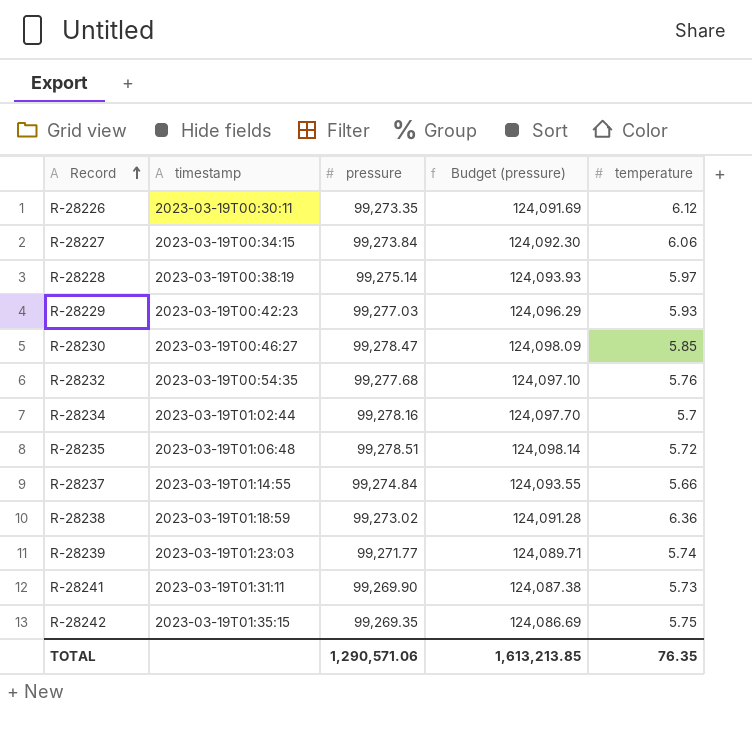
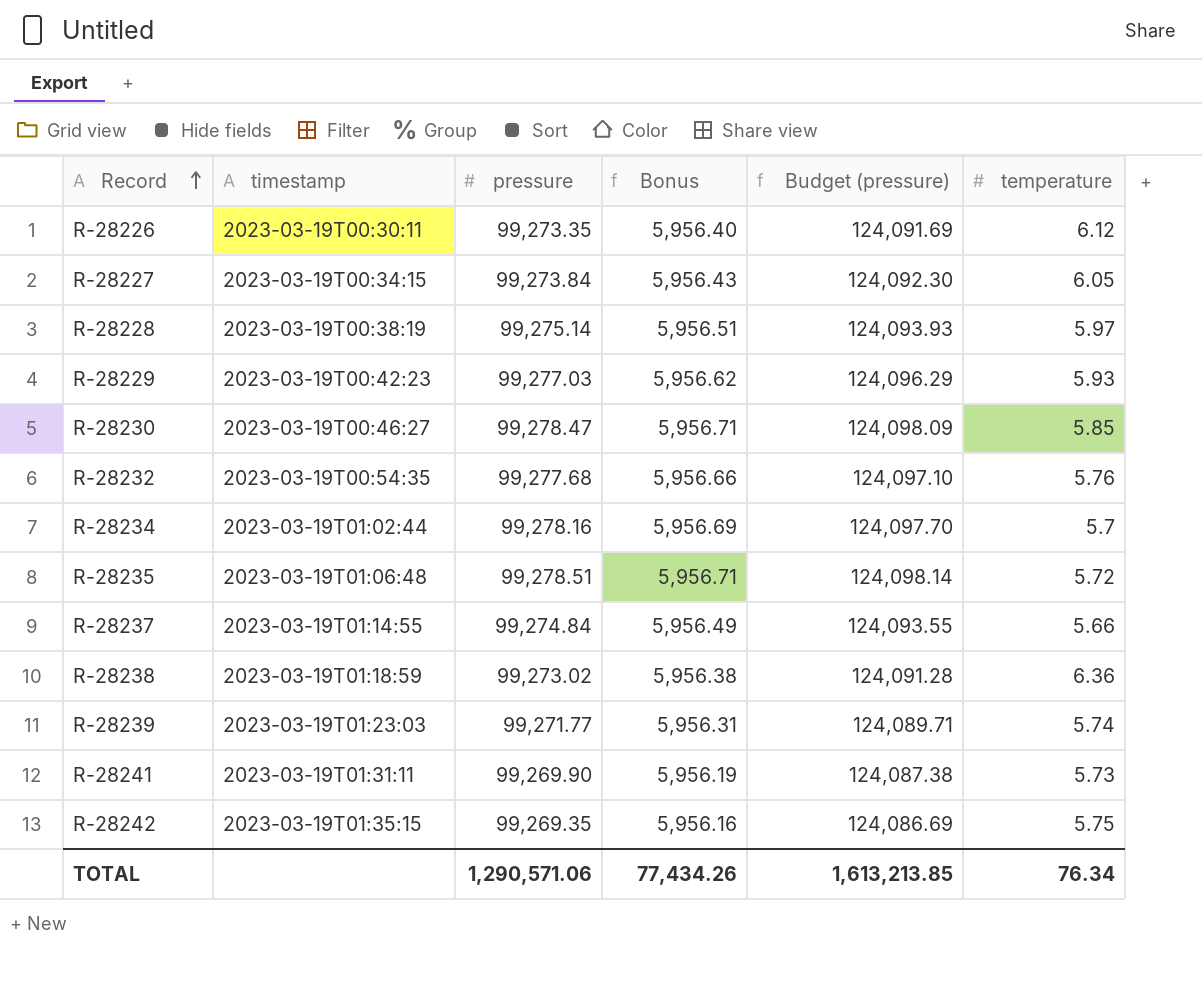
column Bonus | formula: none -> [pressure] * 0.06
R-28227 | temperature: 6.06 -> 6.05
TOTAL | temperature: 76.35 -> 76.34

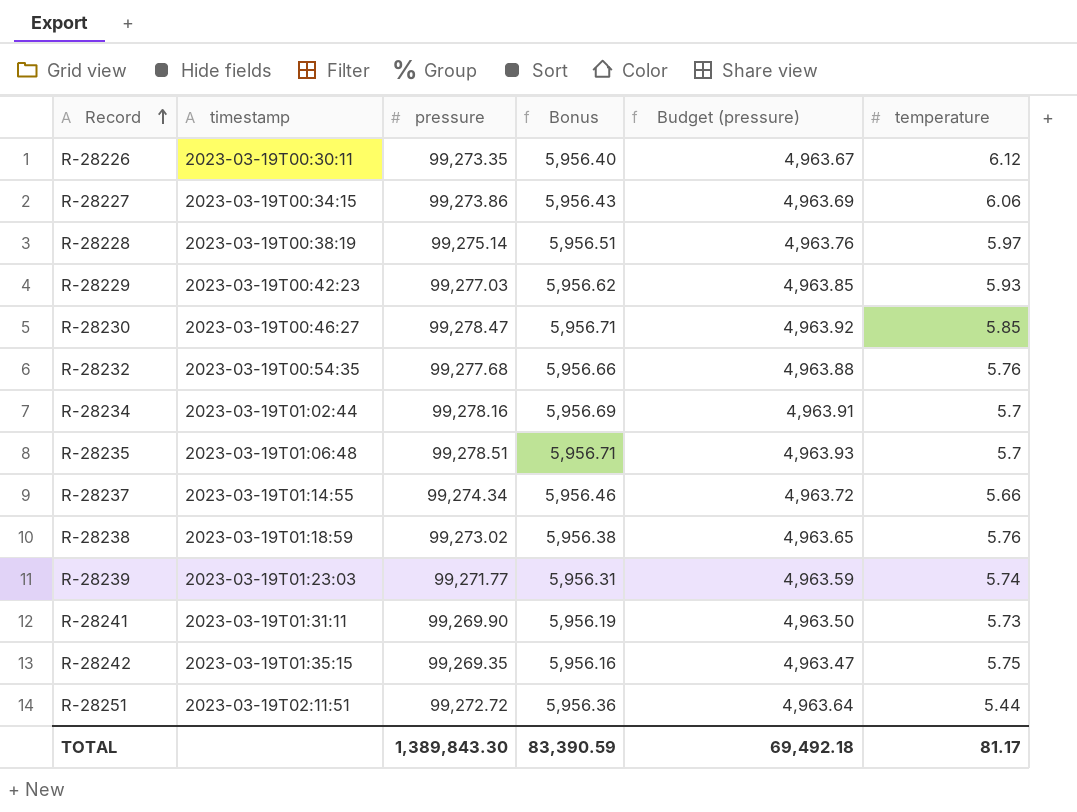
column Budget (pressure) | formula: [pressure] * 1.25 -> [pressure] * 0.05
R-28227 | pressure: 99,273.84 -> 99,273.86
R-28227 | temperature: 6.05 -> 6.06
R-28235 | temperature: 5.72 -> 5.7
R-28237 | pressure: 99,274.84 -> 99,274.34
R-28237 | Bonus: 5,956.49 -> 5,956.46
R-28238 | temperature: 6.36 -> 5.76
row R-28251: none -> 2023-03-19T02:11:51 | 99,272.72 | 5,956.36 | 4,963.64 | 5.44
TOTAL | pressure: 1,290,571.06 -> 1,389,843.30
TOTAL | Bonus: 77,434.26 -> 83,390.59
TOTAL | Budget (pressure): 1,613,213.85 -> 69,492.18
TOTAL | temperature: 76.34 -> 81.17

